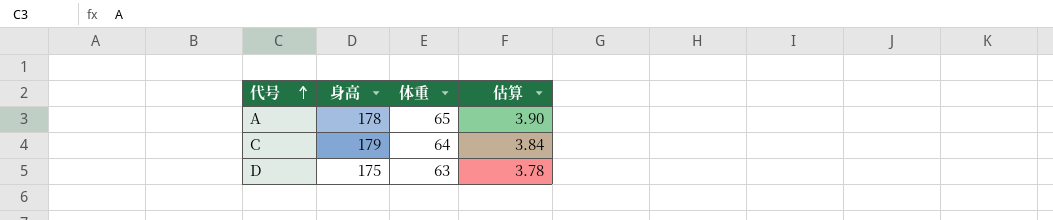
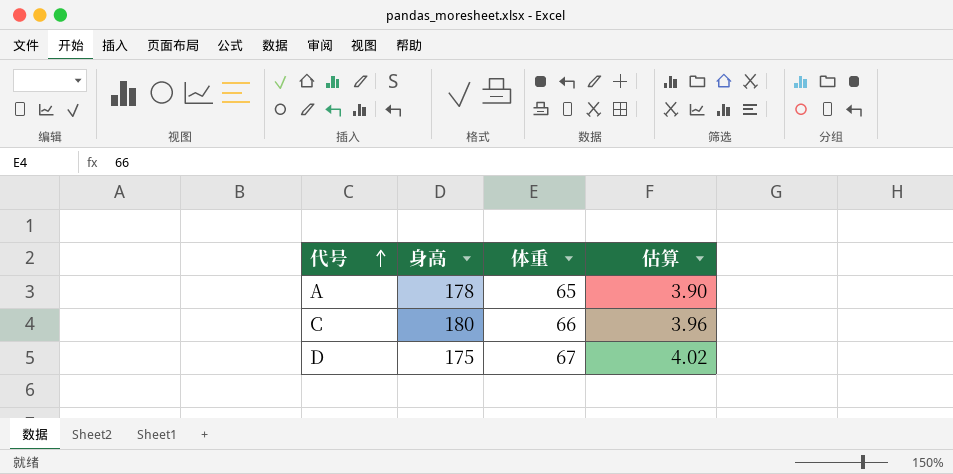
C | 身高: 179 -> 180
C | 体重: 64 -> 66
C | 估算: 3.84 -> 3.96
D | 体重: 63 -> 67
D | 估算: 3.78 -> 4.02

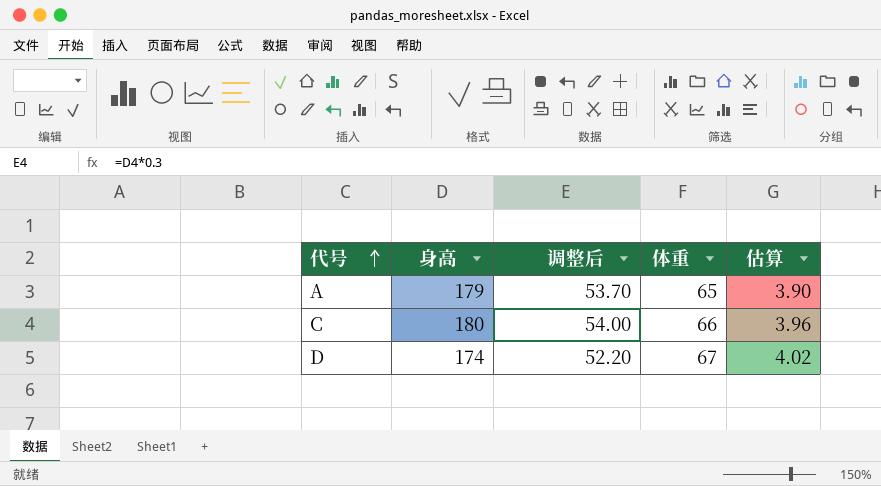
column 调整后 | formula: none -> [身高] * 0.3
A | 身高: 178 -> 179
D | 身高: 175 -> 174

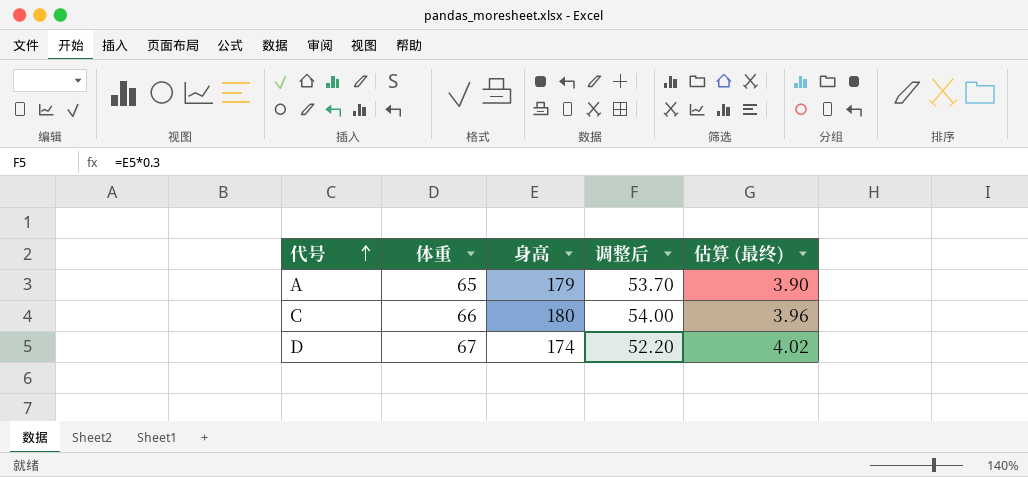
column 体重 | position: 4 -> 2
column name: 估算 -> 估算 (最终)

